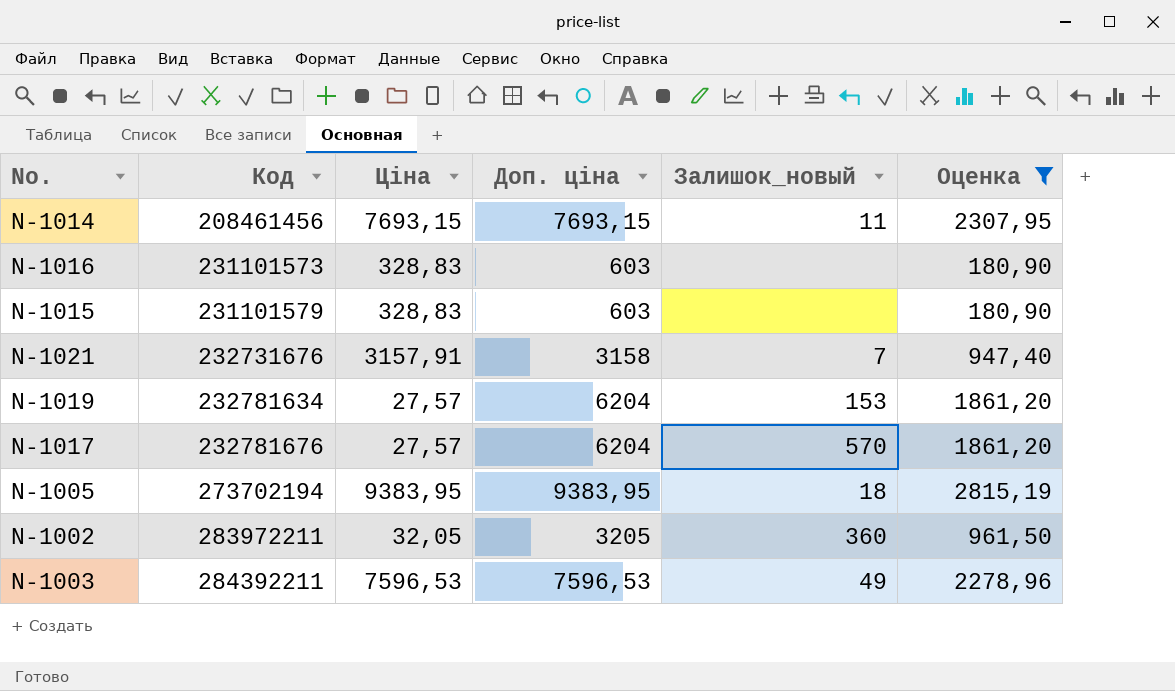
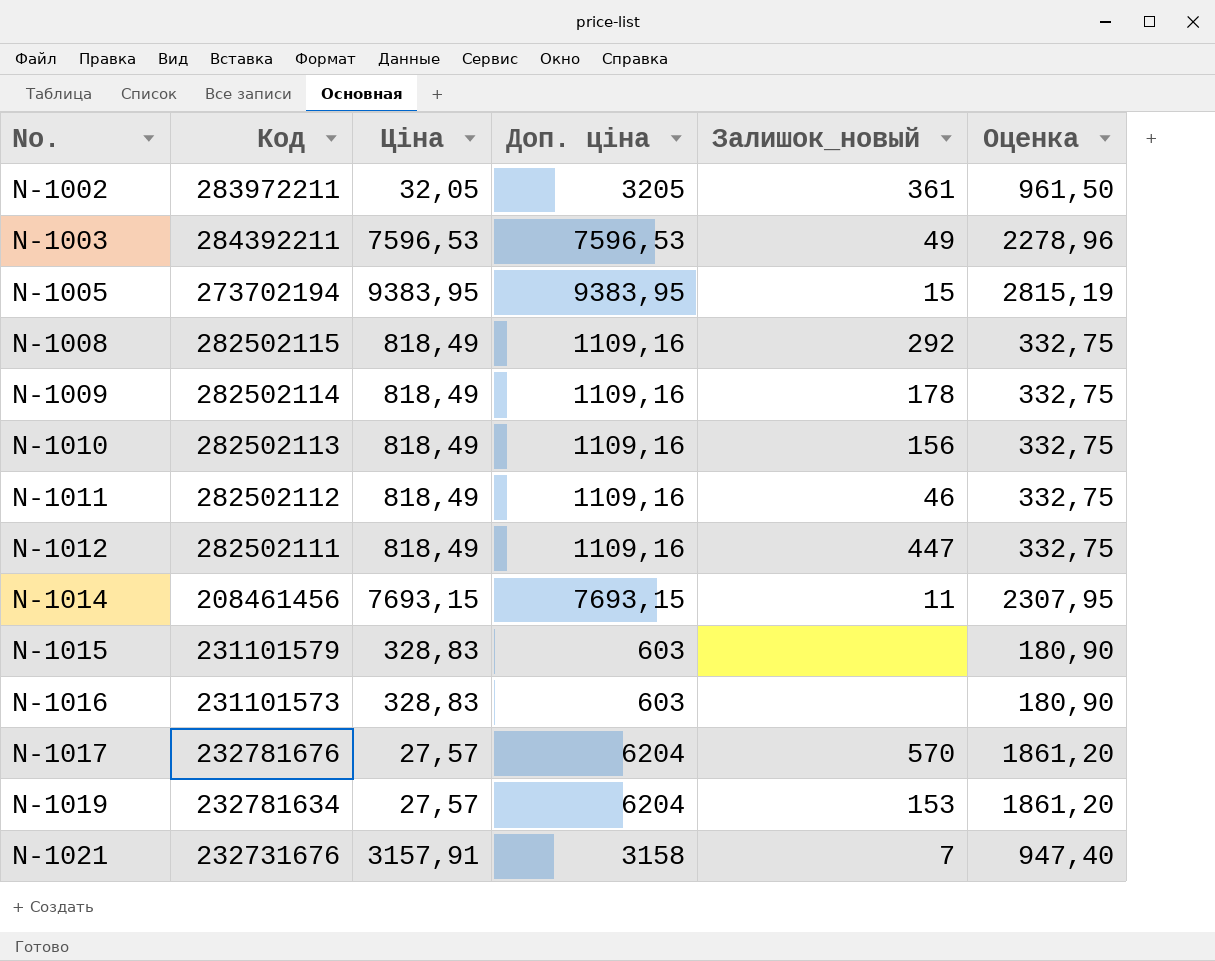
filter: Оценка != 332,75 -> none
row order: Код ascending -> No. ascending
N-1002 | Залишок_новый: 360 -> 361
N-1005 | Залишок_новый: 18 -> 15

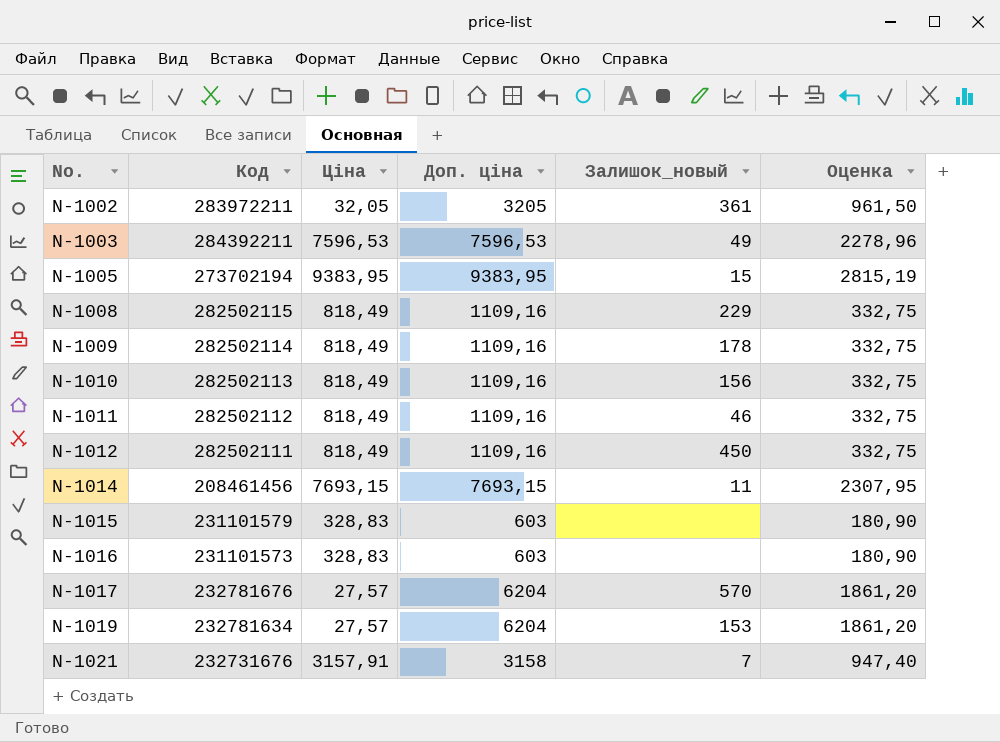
N-1008 | Залишок_новый: 292 -> 229
N-1012 | Залишок_новый: 447 -> 450

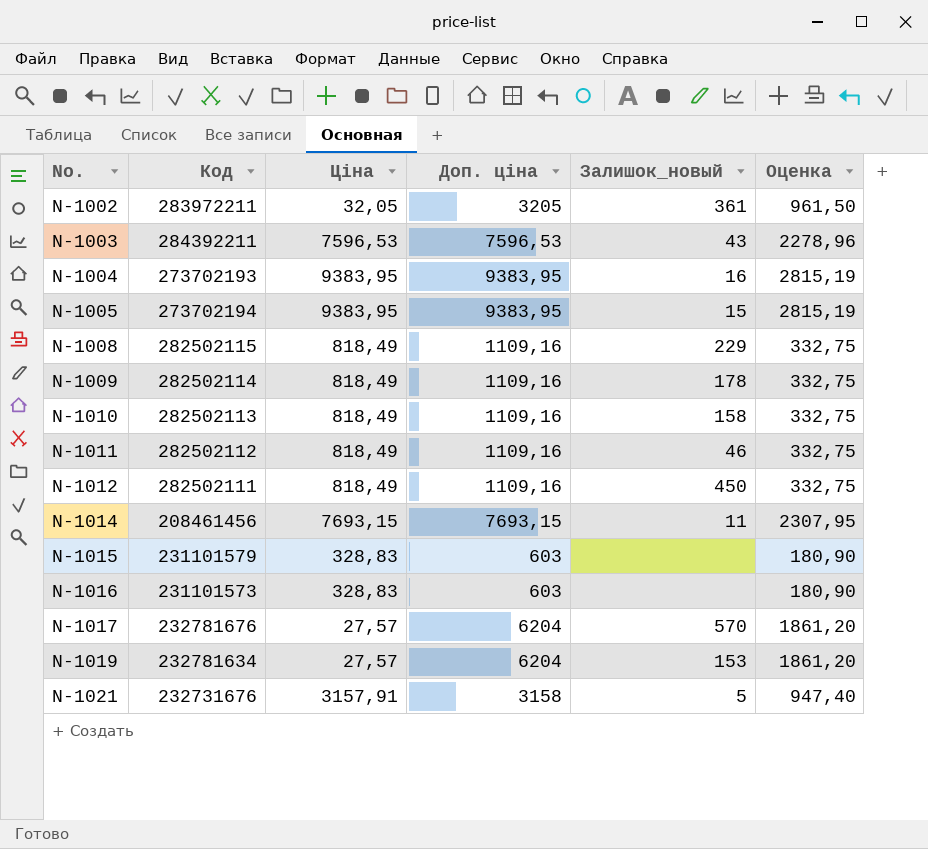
N-1003 | Залишок_новый: 49 -> 43
row N-1004: none -> 273702193 | 9383,95 | 9383,95 | 16 | 2815,19
N-1010 | Залишок_новый: 156 -> 158
N-1021 | Залишок_новый: 7 -> 5

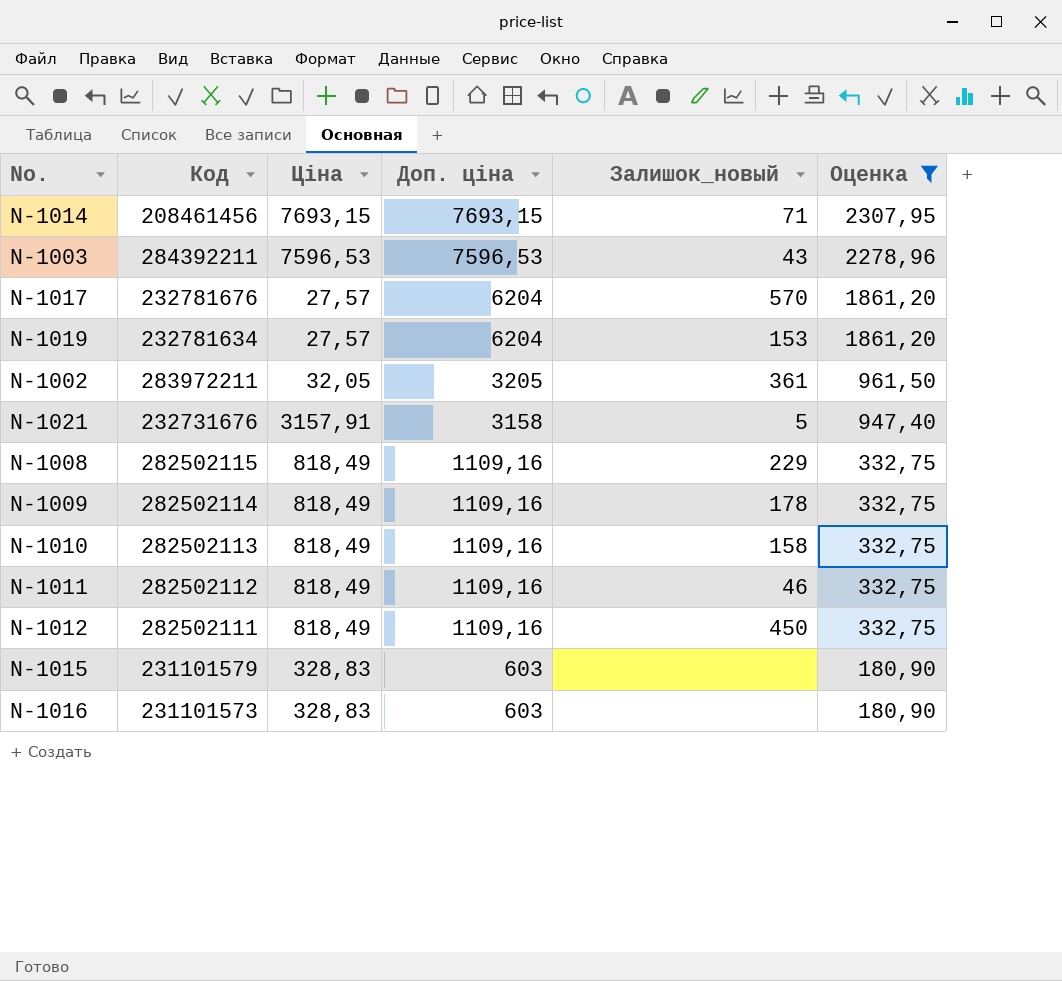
filter: none -> Оценка != 2815,19
row order: No. ascending -> Доп. ціна descending
N-1014 | Залишок_новый: 11 -> 71

